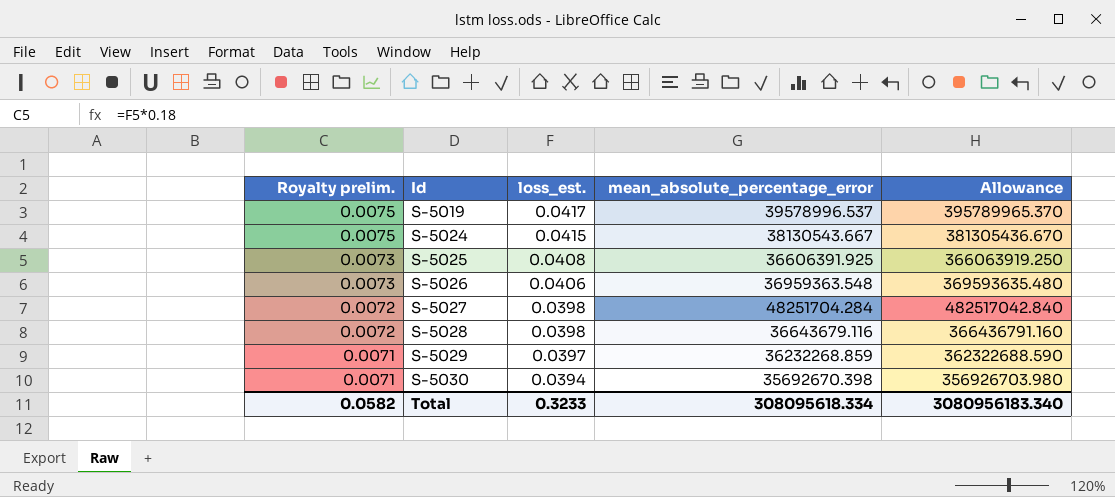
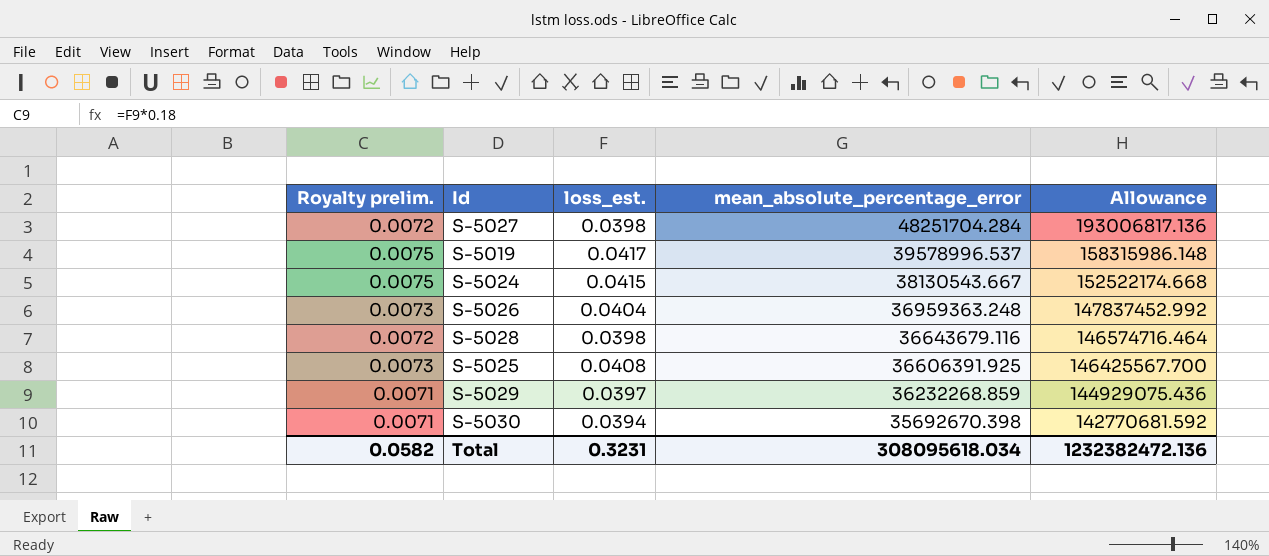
row order: Royalty prelim. descending -> mean_absolute_percentage_error descending
column Allowance | formula: [mean_absolute_percentage_error] * 10 -> [mean_absolute_percentage_error] * 4
S-5026 | loss_est.: 0.0406 -> 0.0404
S-5026 | mean_absolute_percentage_error: 36959363.548 -> 36959363.248
Total | loss_est.: 0.3233 -> 0.3231
Total | mean_absolute_percentage_error: 308095618.334 -> 308095618.034
Total | Allowance: 3080956183.340 -> 1232382472.136

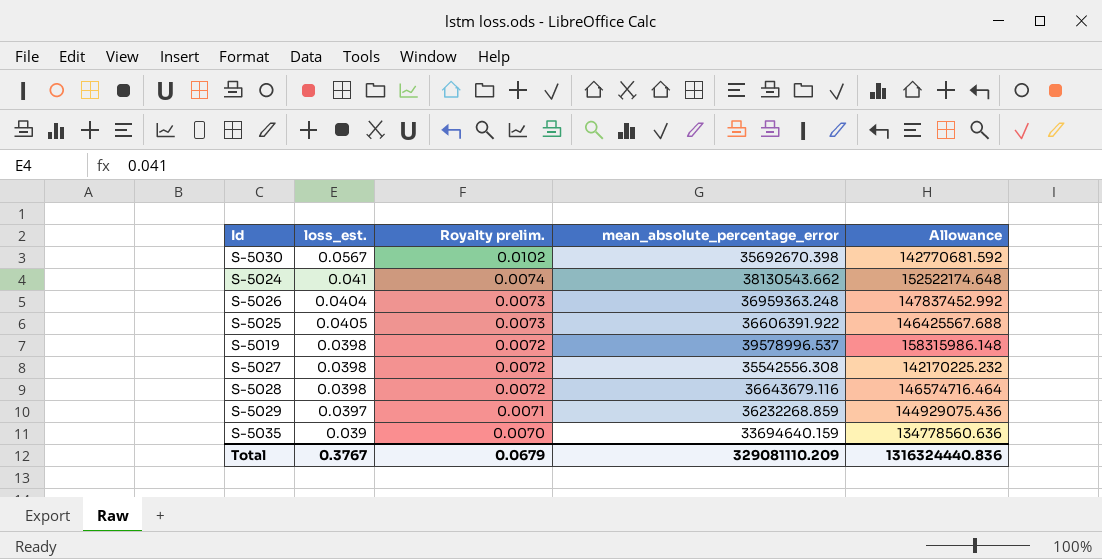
row order: mean_absolute_percentage_error descending -> Royalty prelim. descending
column Royalty prelim. | position: 1 -> 3
S-5030 | loss_est.: 0.0394 -> 0.0567
S-5030 | Royalty prelim.: 0.0071 -> 0.0102
S-5024 | loss_est.: 0.0415 -> 0.041
S-5024 | Royalty prelim.: 0.0075 -> 0.0074
S-5024 | mean_absolute_percentage_error: 38130543.667 -> 38130543.662
S-5024 | Allowance: 152522174.668 -> 152522174.648
S-5025 | loss_est.: 0.0408 -> 0.0405
S-5025 | mean_absolute_percentage_error: 36606391.925 -> 36606391.922
S-5025 | Allowance: 146425567.700 -> 146425567.688
S-5019 | loss_est.: 0.0417 -> 0.0398
S-5019 | Royalty prelim.: 0.0075 -> 0.0072
S-5027 | mean_absolute_percentage_error: 48251704.284 -> 35542556.308
S-5027 | Allowance: 193006817.136 -> 142170225.232
row S-5035: none -> 0.039 | 0.0070 | 33694640.159 | 134778560.636
Total | loss_est.: 0.3231 -> 0.3767
Total | Royalty prelim.: 0.0582 -> 0.0679
Total | mean_absolute_percentage_error: 308095618.034 -> 329081110.209
Total | Allowance: 1232382472.136 -> 1316324440.836

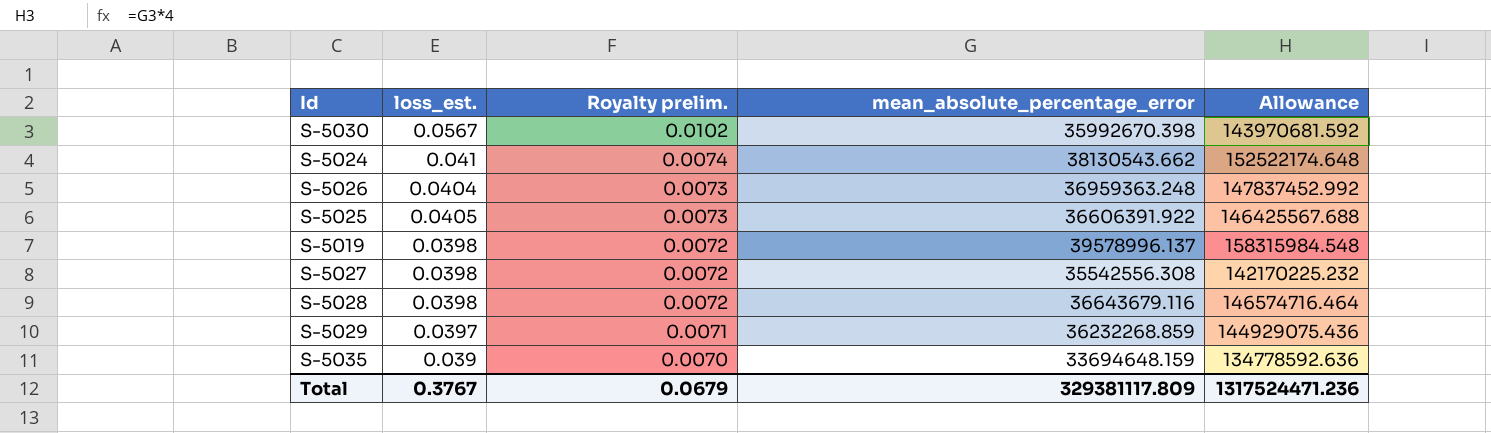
S-5030 | mean_absolute_percentage_error: 35692670.398 -> 35992670.398
S-5030 | Allowance: 142770681.592 -> 143970681.592
S-5019 | mean_absolute_percentage_error: 39578996.537 -> 39578996.137
S-5019 | Allowance: 158315986.148 -> 158315984.548
S-5035 | mean_absolute_percentage_error: 33694640.159 -> 33694648.159
S-5035 | Allowance: 134778560.636 -> 134778592.636
Total | mean_absolute_percentage_error: 329081110.209 -> 329381117.809
Total | Allowance: 1316324440.836 -> 1317524471.236

